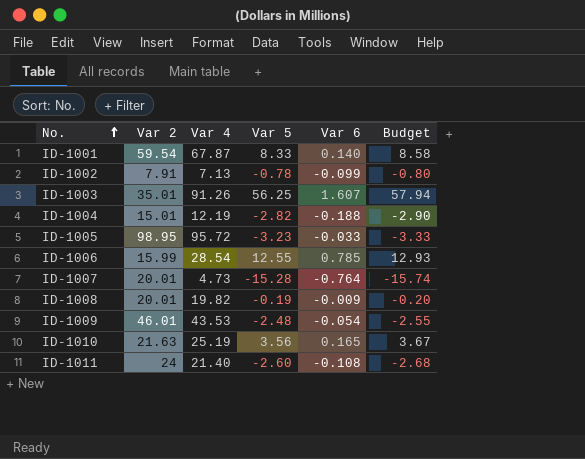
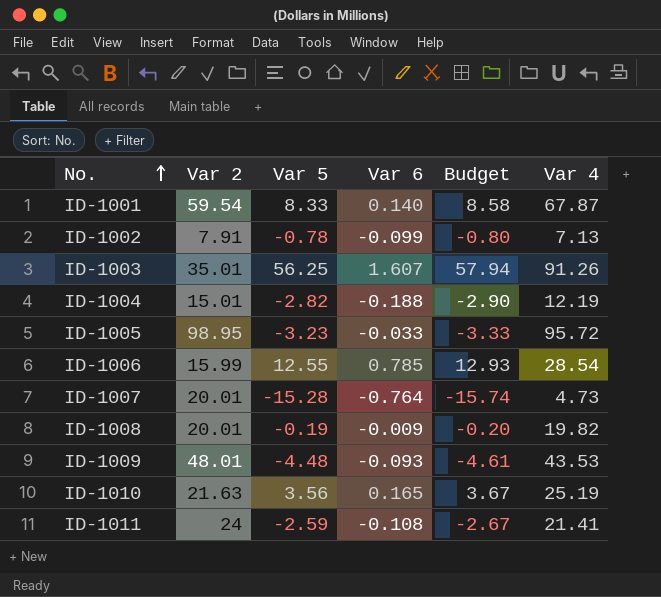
column Var 4 | position: 3 -> 6
ID-1009 | Var 2: 46.01 -> 48.01
ID-1009 | Var 5: -2.48 -> -4.48
ID-1009 | Var 6: -0.054 -> -0.093
ID-1009 | Budget: -2.55 -> -4.61
ID-1011 | Var 5: -2.60 -> -2.59
ID-1011 | Budget: -2.68 -> -2.67
ID-1011 | Var 4: 21.40 -> 21.41

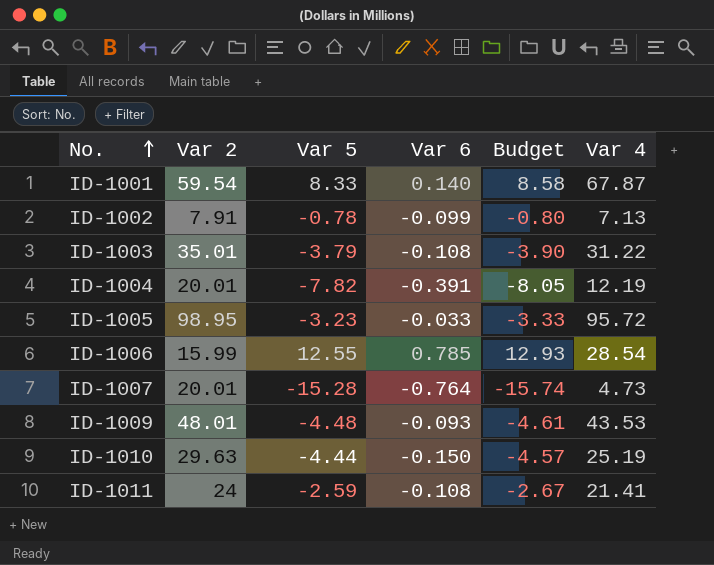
row ID-1008: 20.01 | -0.19 | -0.009 | -0.20 | 19.82 -> none
ID-1003 | Var 5: 56.25 -> -3.79
ID-1003 | Var 6: 1.607 -> -0.108
ID-1003 | Budget: 57.94 -> -3.90
ID-1003 | Var 4: 91.26 -> 31.22
ID-1004 | Var 2: 15.01 -> 20.01
ID-1004 | Var 5: -2.82 -> -7.82
ID-1004 | Var 6: -0.188 -> -0.391
ID-1004 | Budget: -2.90 -> -8.05
ID-1010 | Var 2: 21.63 -> 29.63
ID-1010 | Var 5: 3.56 -> -4.44
ID-1010 | Var 6: 0.165 -> -0.150
ID-1010 | Budget: 3.67 -> -4.57

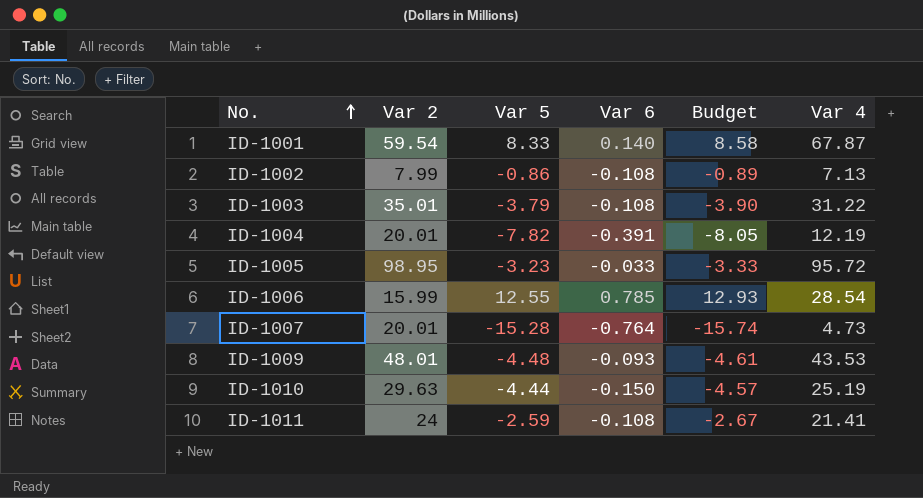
ID-1002 | Var 2: 7.91 -> 7.99
ID-1002 | Var 5: -0.78 -> -0.86
ID-1002 | Var 6: -0.099 -> -0.108
ID-1002 | Budget: -0.80 -> -0.89

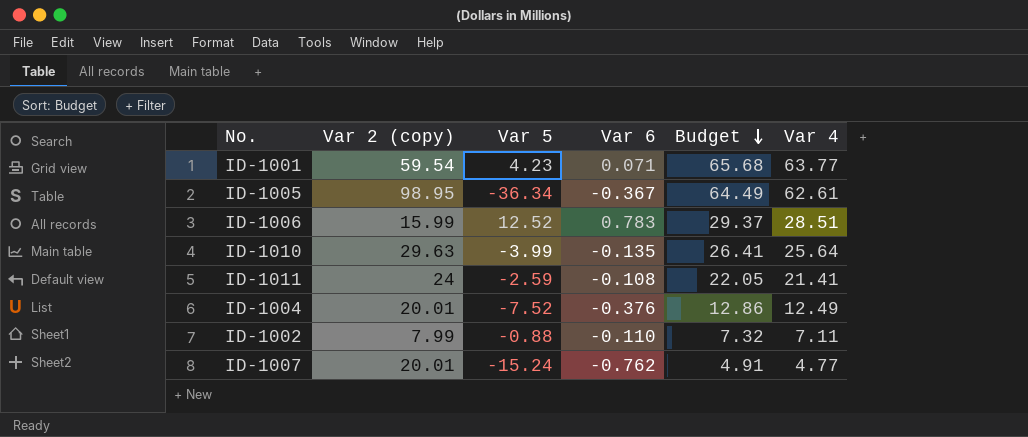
row order: No. ascending -> Budget descending
column name: Var 2 -> Var 2 (copy)
column Budget | formula: [Var 5] * 1.03 -> [Var 4] * 1.03
row ID-1003: 35.01 | -3.79 | -0.108 | -3.90 | 31.22 -> none
row ID-1009: 48.01 | -4.48 | -0.093 | -4.61 | 43.53 -> none
ID-1001 | Var 5: 8.33 -> 4.23
ID-1001 | Var 6: 0.140 -> 0.071
ID-1001 | Var 4: 67.87 -> 63.77
ID-1005 | Var 5: -3.23 -> -36.34
ID-1005 | Var 6: -0.033 -> -0.367
ID-1005 | Var 4: 95.72 -> 62.61
ID-1006 | Var 5: 12.55 -> 12.52
ID-1006 | Var 6: 0.785 -> 0.783
ID-1006 | Var 4: 28.54 -> 28.51
ID-1010 | Var 5: -4.44 -> -3.99
ID-1010 | Var 6: -0.150 -> -0.135
ID-1010 | Var 4: 25.19 -> 25.64
ID-1004 | Var 5: -7.82 -> -7.52
ID-1004 | Var 6: -0.391 -> -0.376
ID-1004 | Var 4: 12.19 -> 12.49
ID-1002 | Var 5: -0.86 -> -0.88
ID-1002 | Var 6: -0.108 -> -0.110
ID-1002 | Var 4: 7.13 -> 7.11
ID-1007 | Var 5: -15.28 -> -15.24
ID-1007 | Var 6: -0.764 -> -0.762
ID-1007 | Var 4: 4.73 -> 4.77

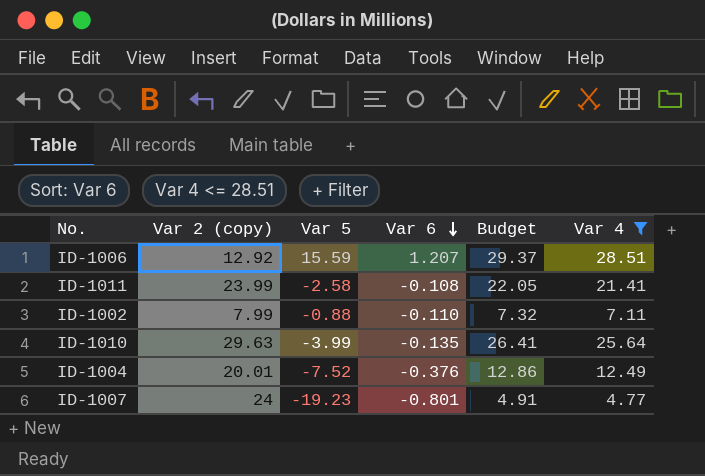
filter: none -> Var 4 <= 28.51
row order: Budget descending -> Var 6 descending
ID-1006 | Var 2 (copy): 15.99 -> 12.92
ID-1006 | Var 5: 12.52 -> 15.59
ID-1006 | Var 6: 0.783 -> 1.207
ID-1011 | Var 2 (copy): 24 -> 23.99
ID-1011 | Var 5: -2.59 -> -2.58
ID-1007 | Var 2 (copy): 20.01 -> 24
ID-1007 | Var 5: -15.24 -> -19.23
ID-1007 | Var 6: -0.762 -> -0.801

